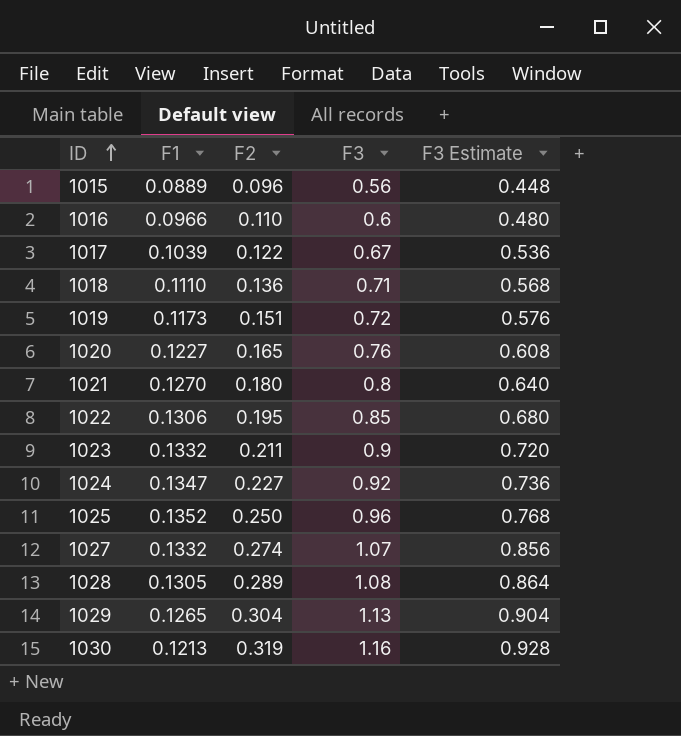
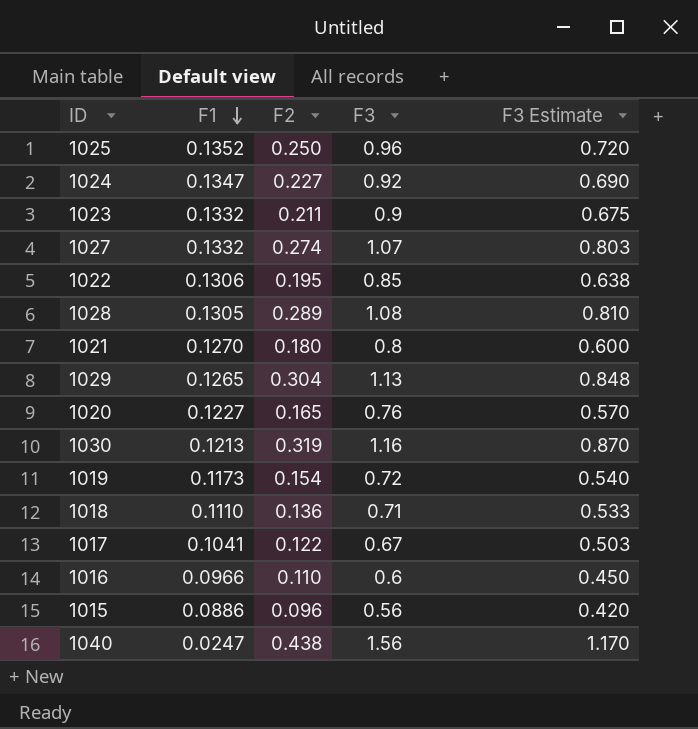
row order: ID ascending -> F1 descending
column F3 Estimate | formula: [F3] * 0.8 -> [F3] * 0.75
1019 | F2: 0.151 -> 0.154
1017 | F1: 0.1039 -> 0.1041
1015 | F1: 0.0889 -> 0.0886
row 1040: none -> 0.0247 | 0.438 | 1.56 | 1.170

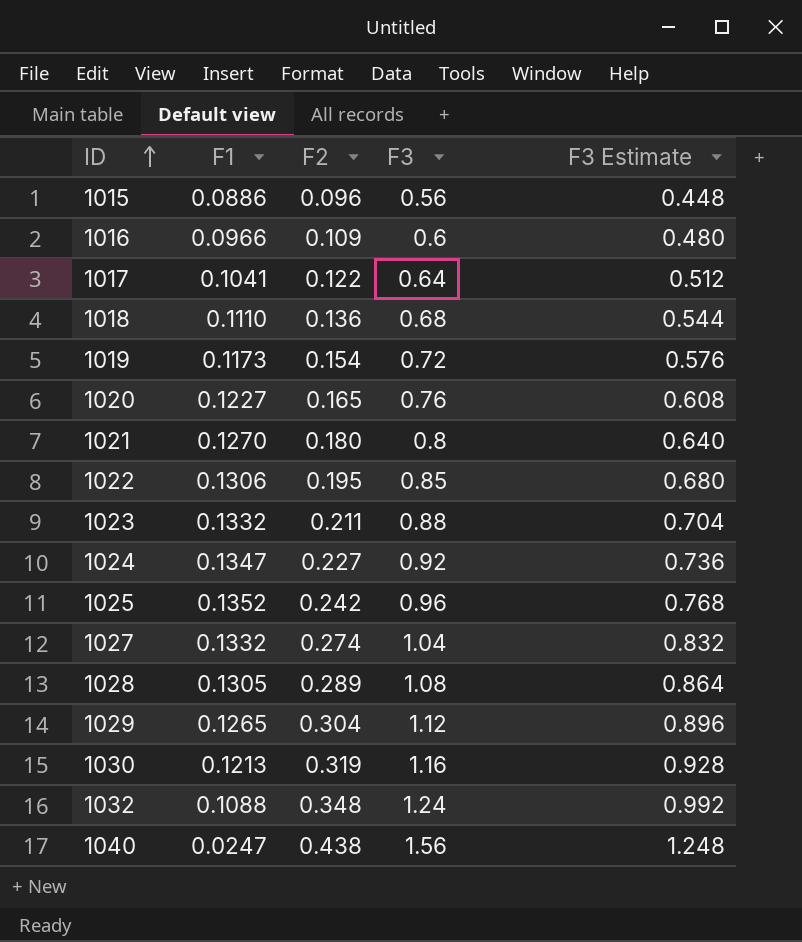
row order: F1 descending -> ID ascending
column F3 Estimate | formula: [F3] * 0.75 -> [F3] * 0.8
1016 | F2: 0.110 -> 0.109
1017 | F3: 0.67 -> 0.64
1018 | F3: 0.71 -> 0.68
1023 | F3: 0.9 -> 0.88
1025 | F2: 0.250 -> 0.242
1027 | F3: 1.07 -> 1.04
1029 | F3: 1.13 -> 1.12
row 1032: none -> 0.1088 | 0.348 | 1.24 | 0.992

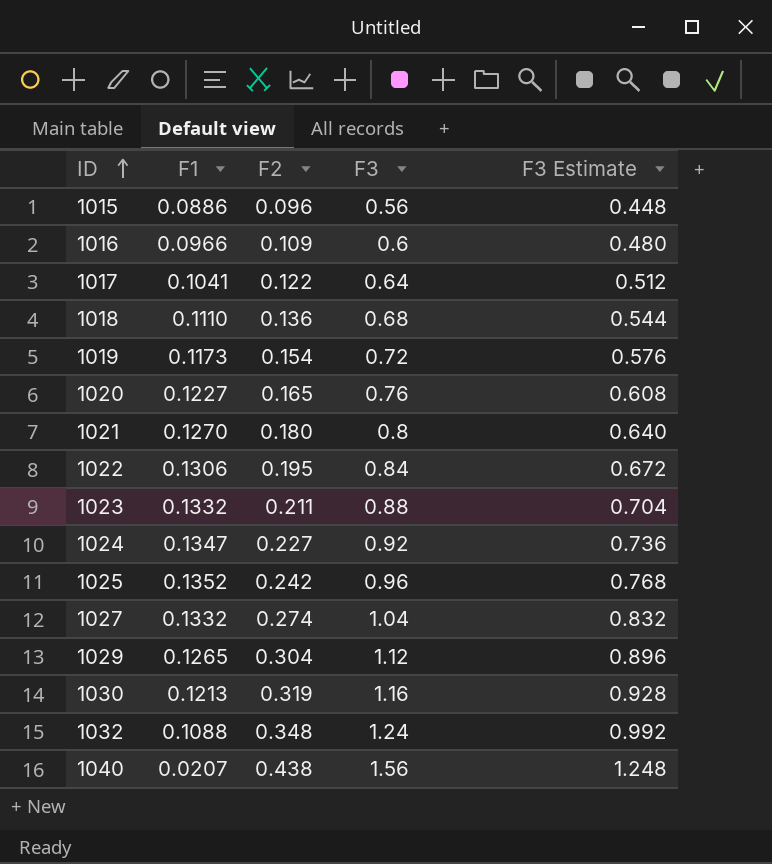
row 1028: 0.1305 | 0.289 | 1.08 | 0.864 -> none
1022 | F3: 0.85 -> 0.84
1022 | F3 Estimate: 0.680 -> 0.672
1040 | F1: 0.0247 -> 0.0207

